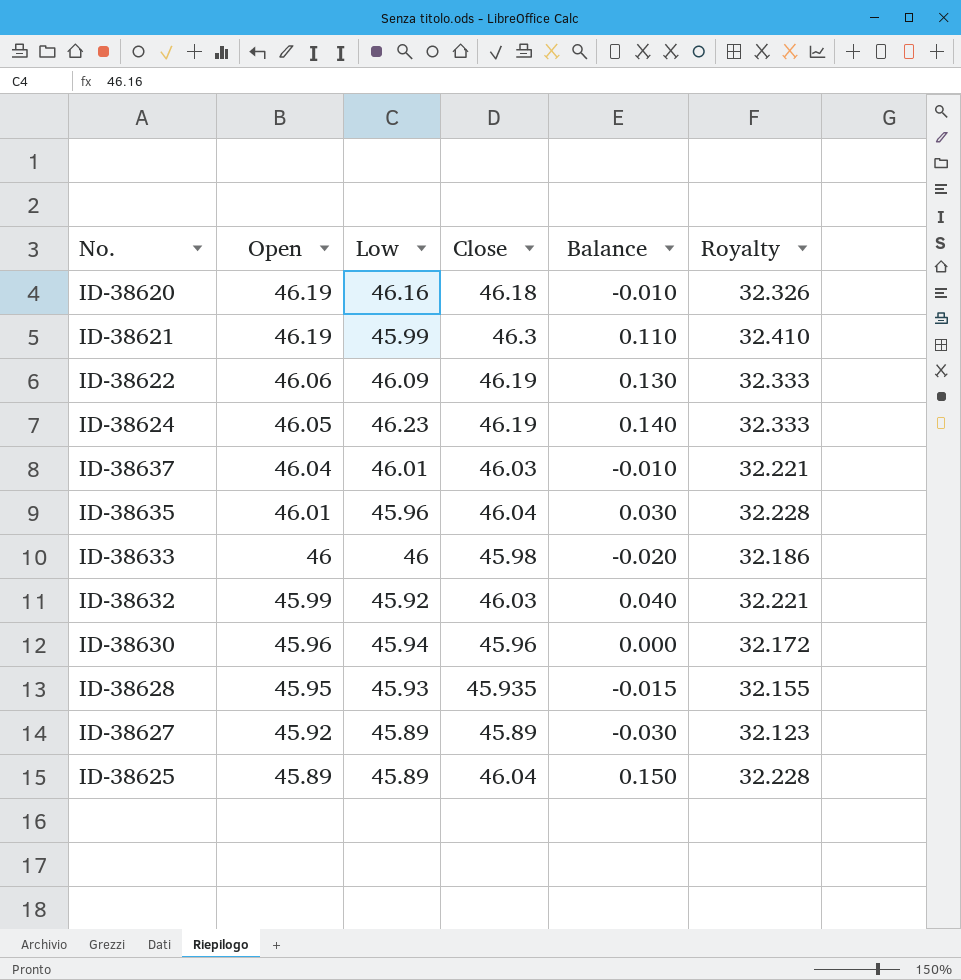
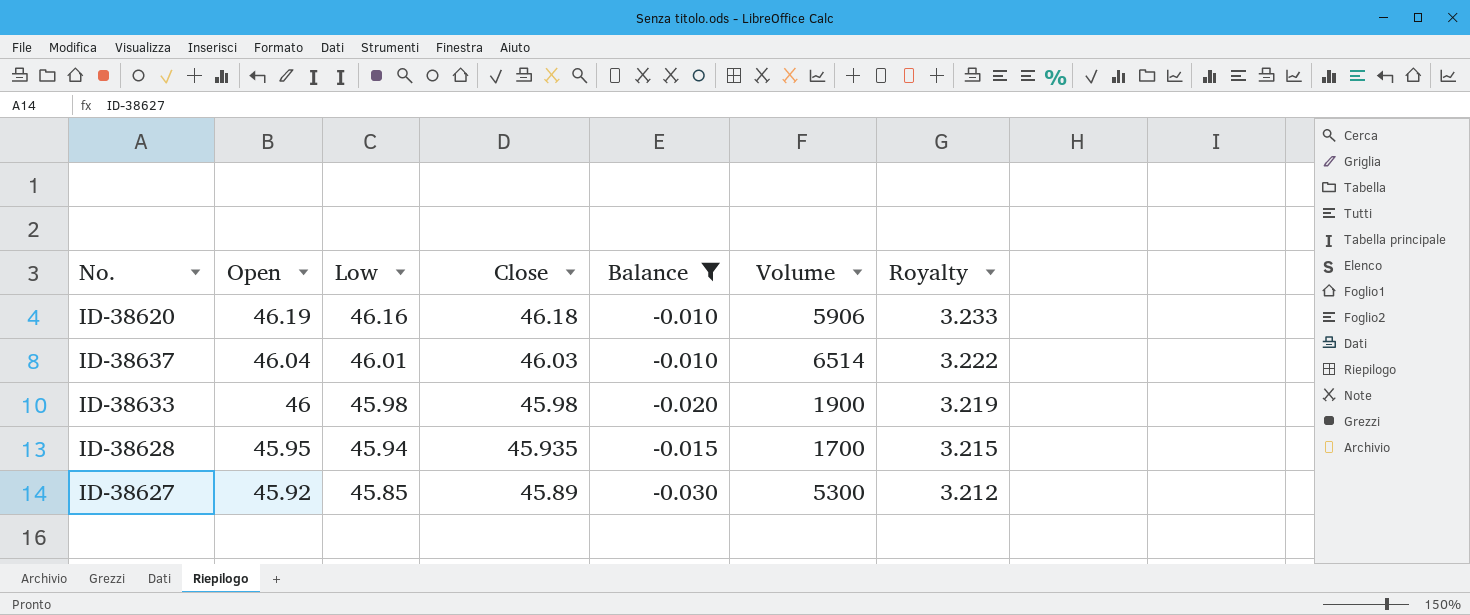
filter: none -> Balance <= -0.010
column Volume | position: none -> 6
column Royalty | formula: [Close] * 0.7 -> [Close] * 0.07
ID-38633 | Low: 46 -> 45.98
ID-38628 | Low: 45.93 -> 45.94
ID-38627 | Low: 45.89 -> 45.85

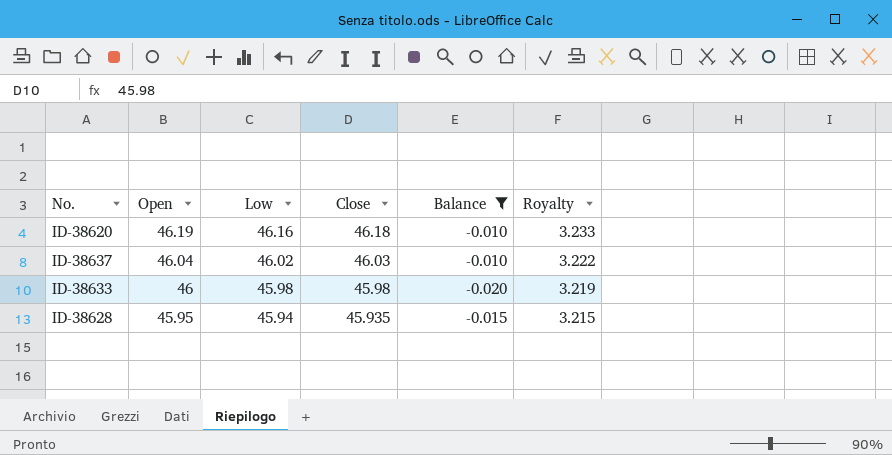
column Volume | position: 6 -> none
row ID-38627: 45.92 | 45.85 | 45.89 | -0.030 | 5300 | 3.212 -> none
ID-38637 | Low: 46.01 -> 46.02

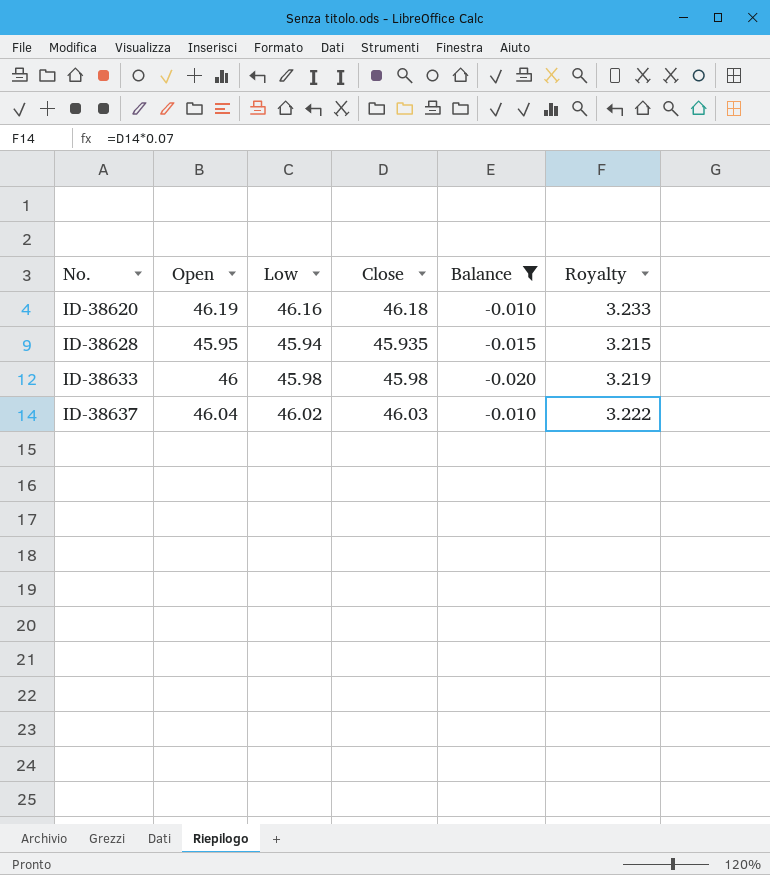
row order: Open descending -> No. ascending

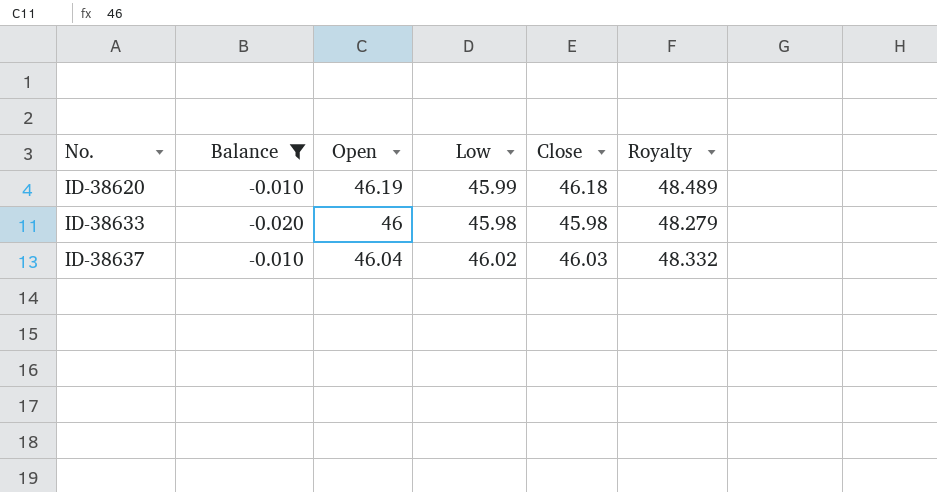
column Balance | position: 5 -> 2
column Royalty | formula: [Close] * 0.07 -> [Close] * 1.05
row ID-38628: 45.95 | 45.94 | 45.935 | -0.015 | 3.215 -> none
ID-38620 | Low: 46.16 -> 45.99

